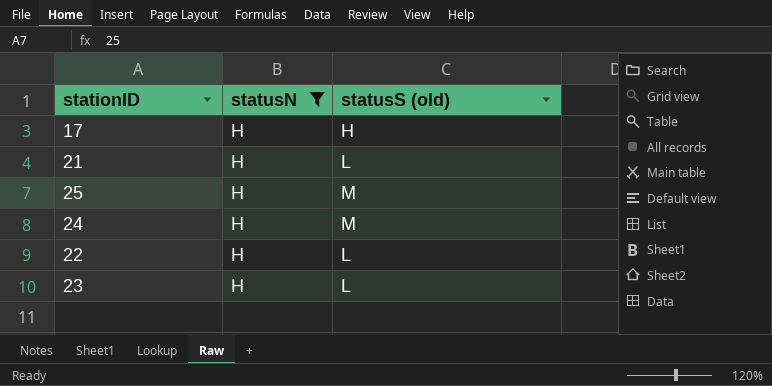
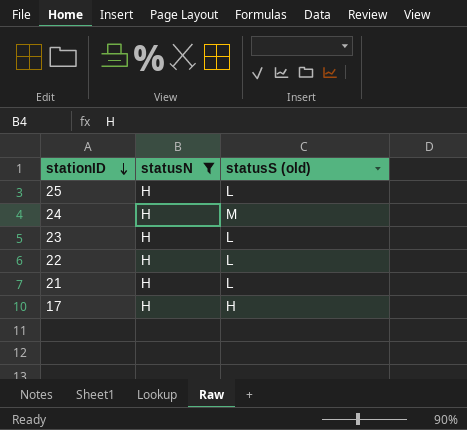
row order: none -> stationID descending
25 | statusS (old): M -> L

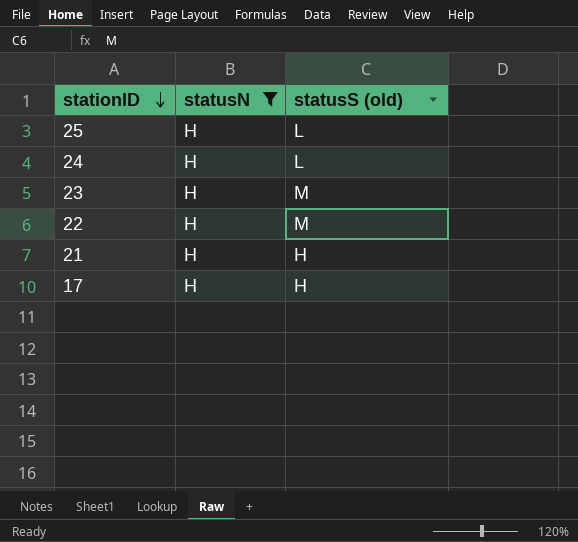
24 | statusS (old): M -> L
23 | statusS (old): L -> M
22 | statusS (old): L -> M
21 | statusS (old): L -> H

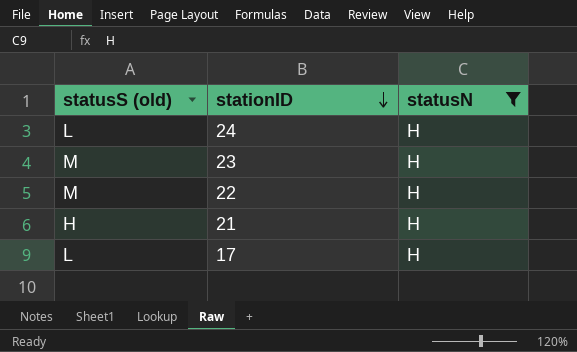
column statusS (old) | position: 3 -> 1
row 25: H | L -> none
17 | statusS (old): H -> L

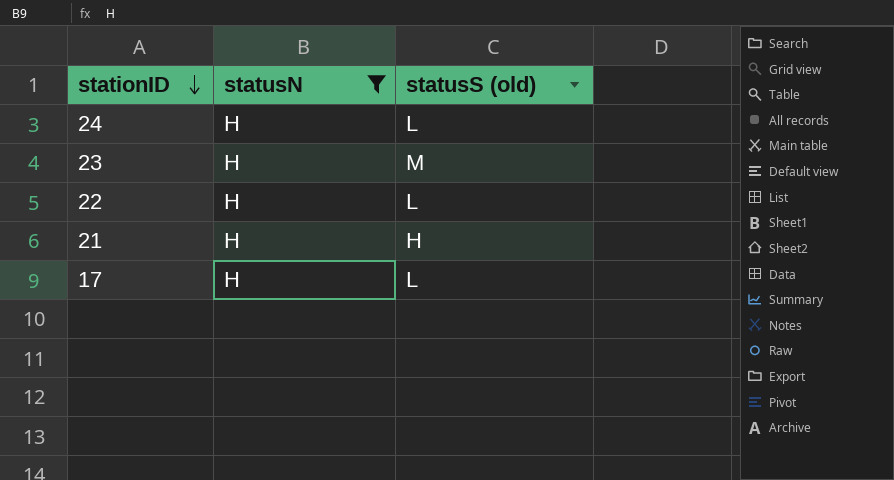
column statusS (old) | position: 1 -> 3
22 | statusS (old): M -> L

